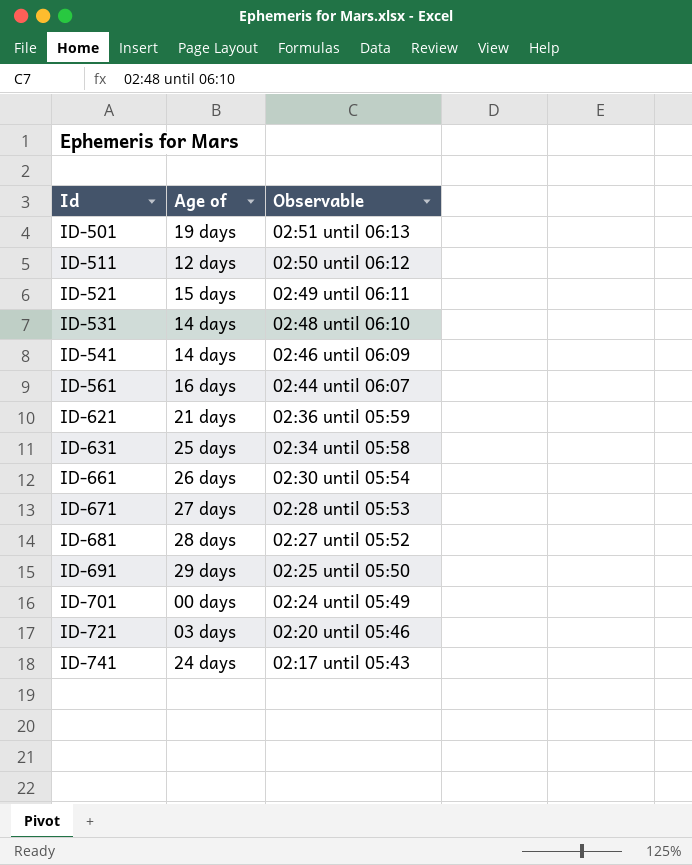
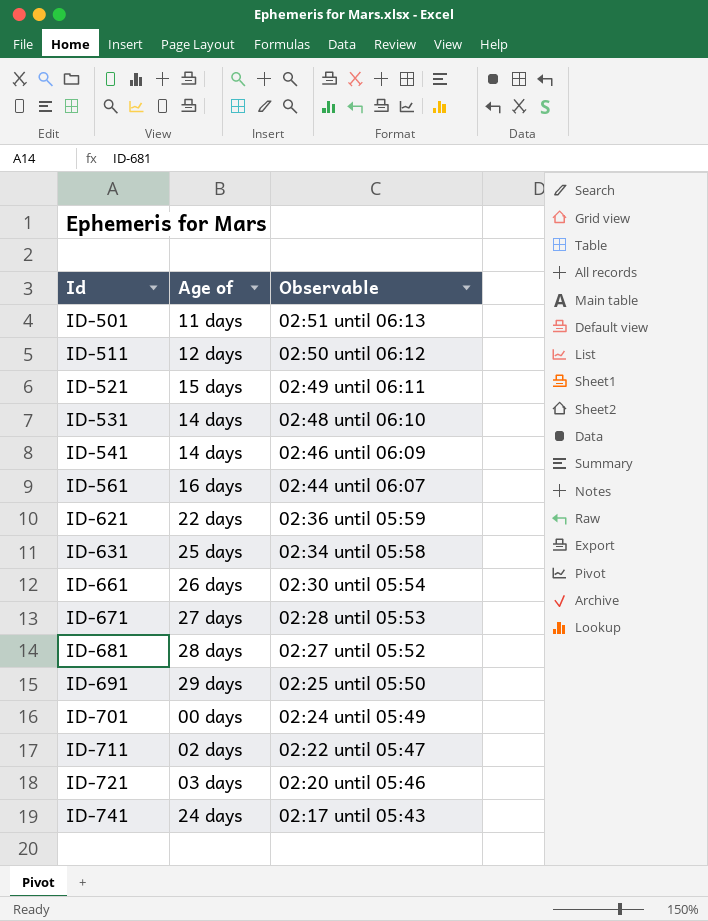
ID-501 | Age of: 19 days -> 11 days
ID-621 | Age of: 21 days -> 22 days
row ID-711: none -> 02 days | 02:22 until 05:47

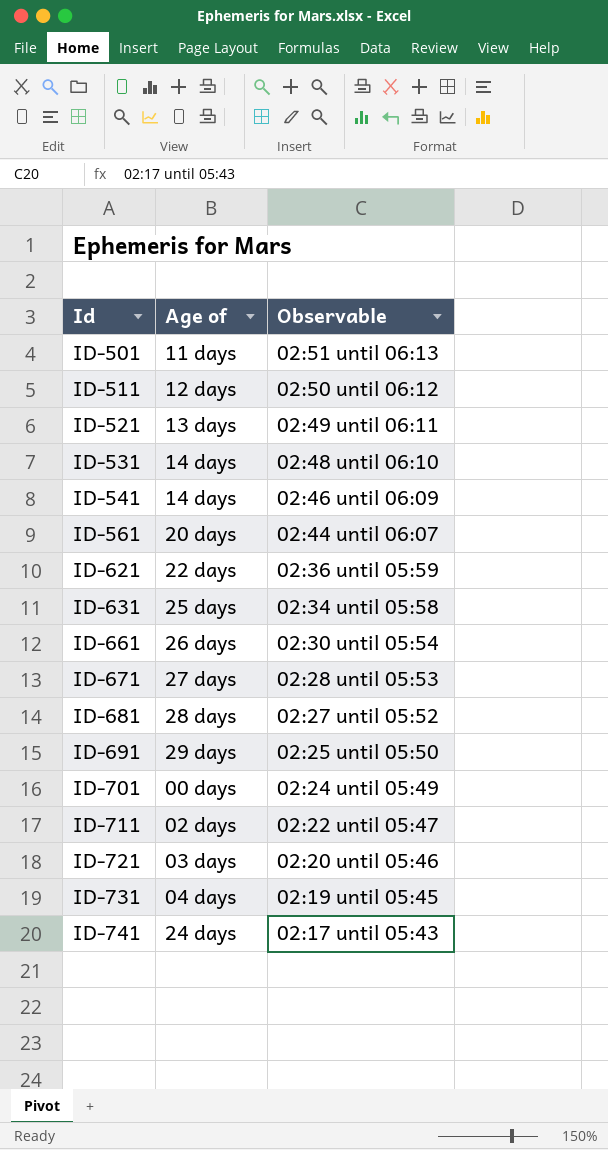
ID-521 | Age of: 15 days -> 13 days
ID-561 | Age of: 16 days -> 20 days
row ID-731: none -> 04 days | 02:19 until 05:45

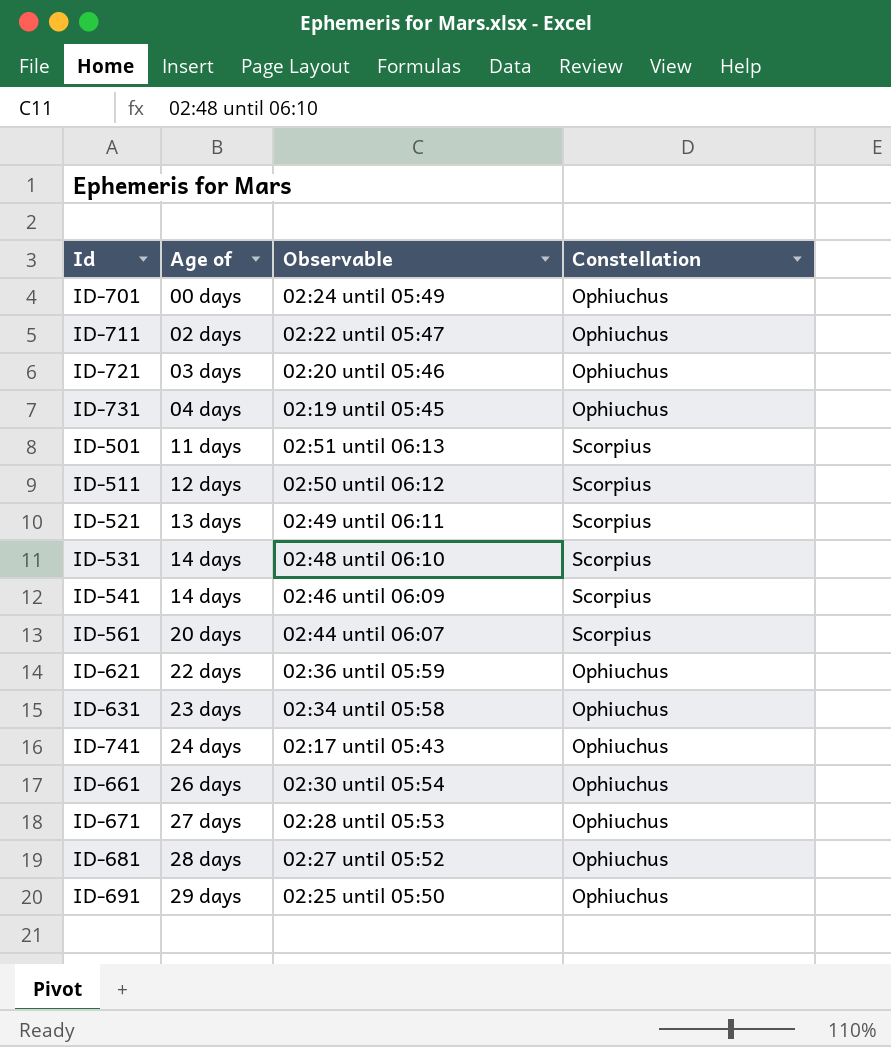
row order: Id ascending -> Age of ascending
column Constellation | position: none -> 4
ID-631 | Age of: 25 days -> 23 days

